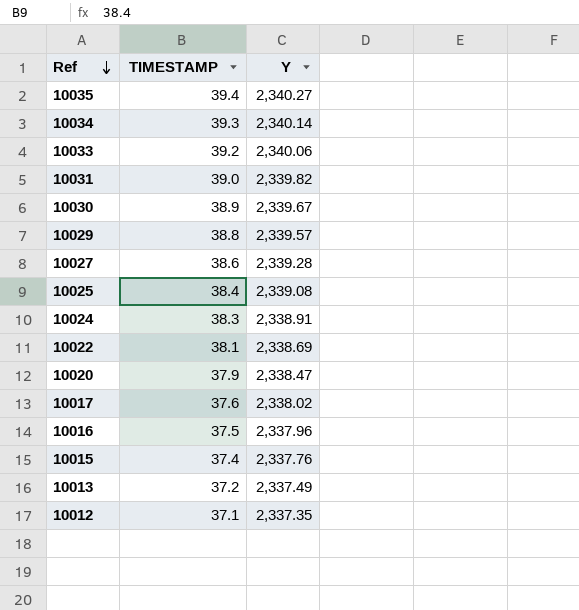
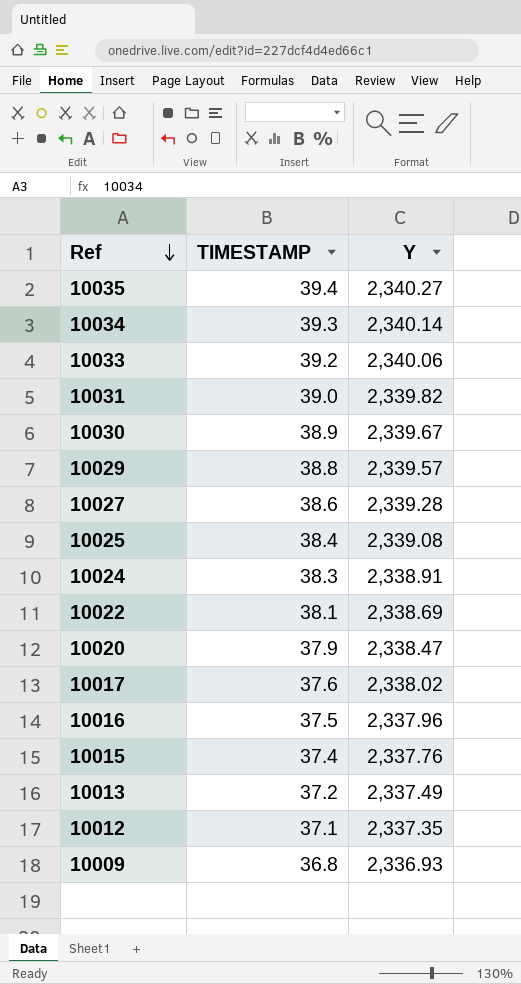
row 10009: none -> 36.8 | 2,336.93

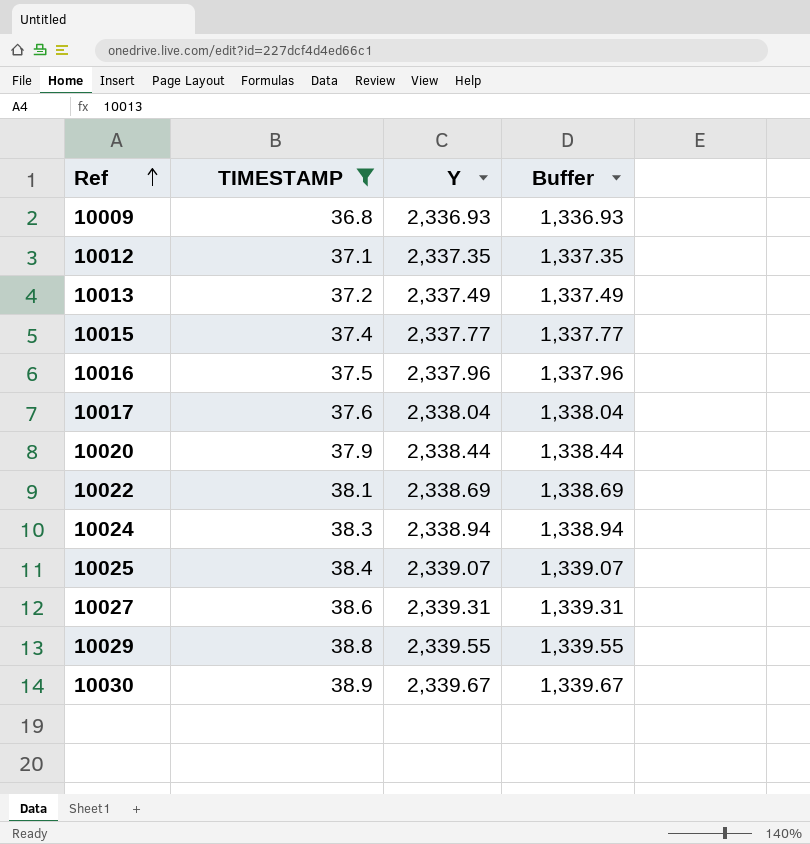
filter: none -> TIMESTAMP <= 38.9
row order: Ref descending -> Ref ascending
column Buffer | formula: none -> [Y] - 1000
10015 | Y: 2,337.76 -> 2,337.77
10017 | Y: 2,338.02 -> 2,338.04
10020 | Y: 2,338.47 -> 2,338.44
10024 | Y: 2,338.91 -> 2,338.94
10025 | Y: 2,339.08 -> 2,339.07
10027 | Y: 2,339.28 -> 2,339.31
10029 | Y: 2,339.57 -> 2,339.55

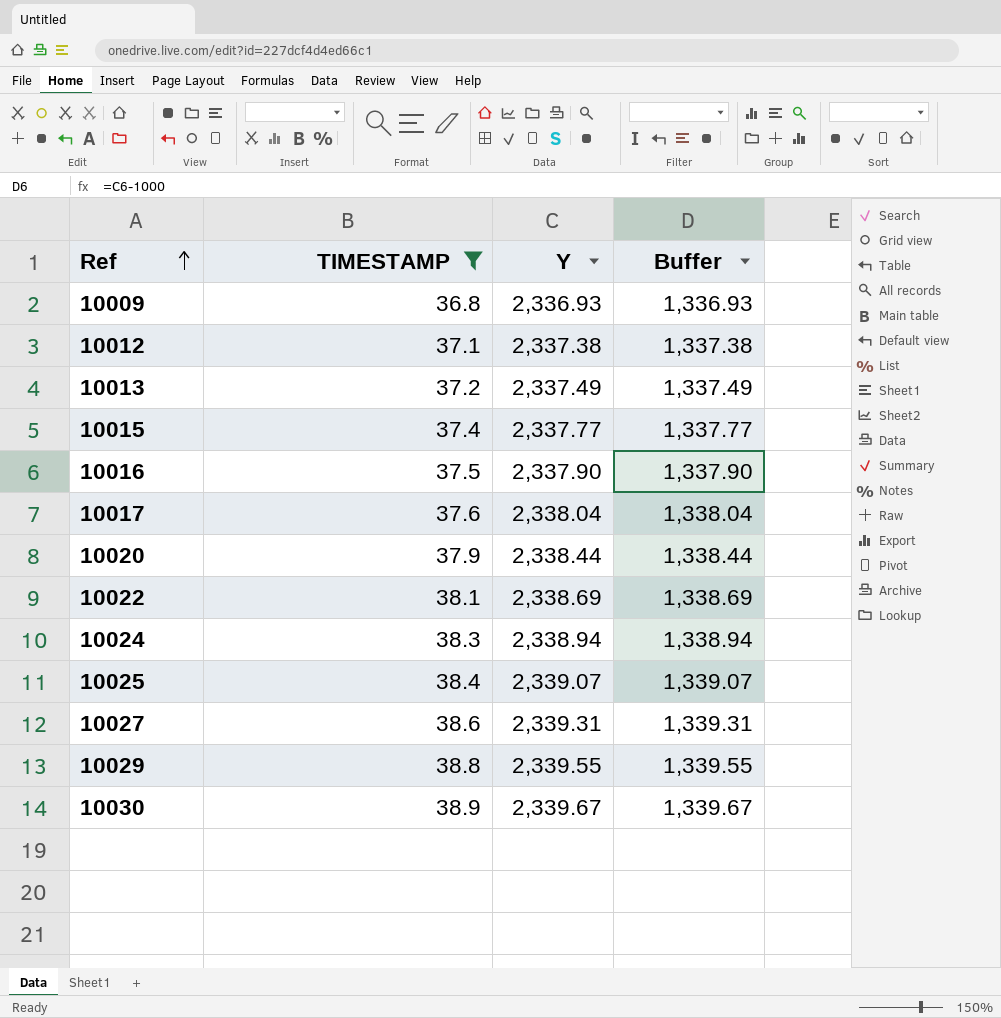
10012 | Y: 2,337.35 -> 2,337.38
10012 | Buffer: 1,337.35 -> 1,337.38
10016 | Y: 2,337.96 -> 2,337.90
10016 | Buffer: 1,337.96 -> 1,337.90

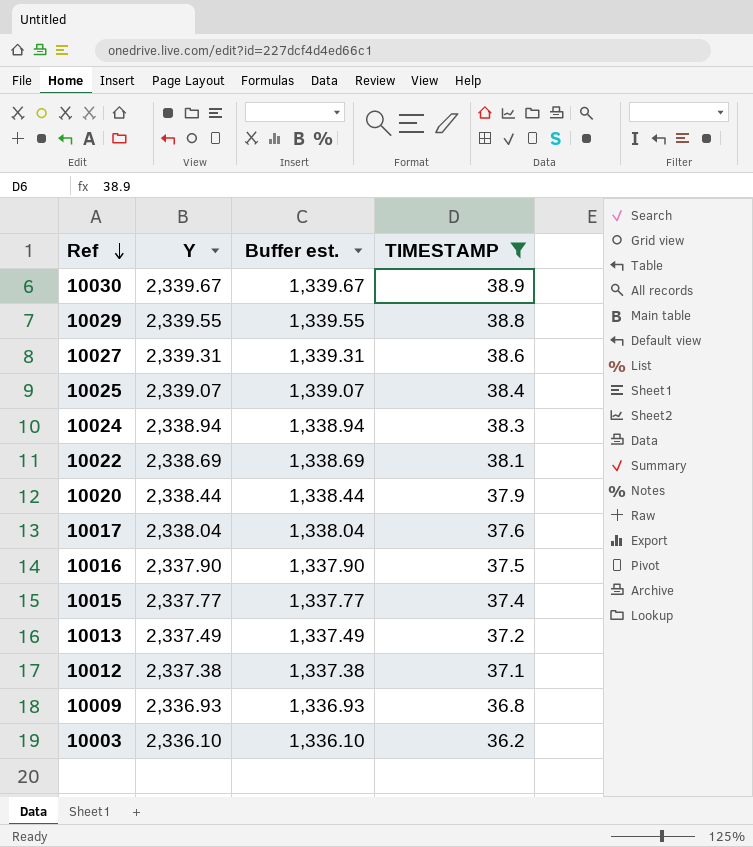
row order: Ref ascending -> Ref descending
column name: Buffer -> Buffer est.
column TIMESTAMP | position: 2 -> 4
row 10003: none -> 2,336.10 | 1,336.10 | 36.2

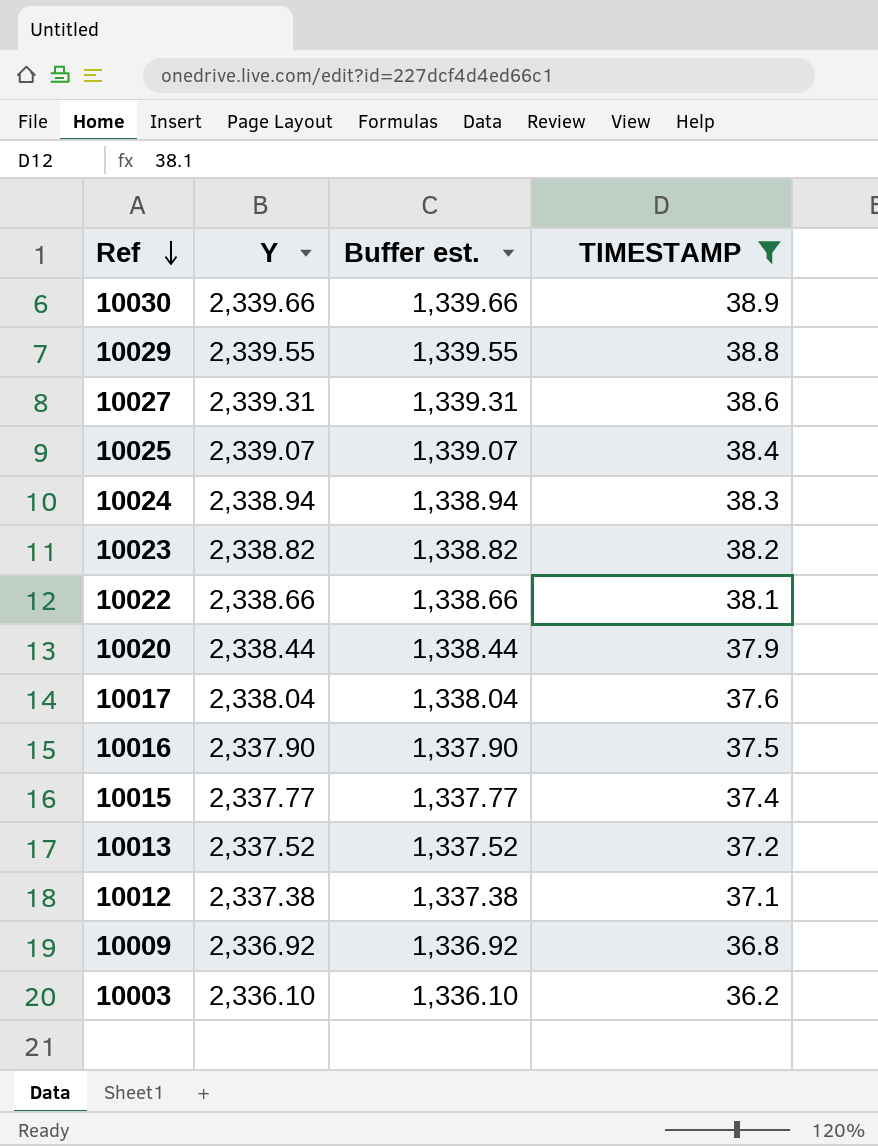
10030 | Y: 2,339.67 -> 2,339.66
10030 | Buffer est.: 1,339.67 -> 1,339.66
row 10023: none -> 2,338.82 | 1,338.82 | 38.2
10022 | Y: 2,338.69 -> 2,338.66
10022 | Buffer est.: 1,338.69 -> 1,338.66
10013 | Y: 2,337.49 -> 2,337.52
10013 | Buffer est.: 1,337.49 -> 1,337.52
10009 | Y: 2,336.93 -> 2,336.92
10009 | Buffer est.: 1,336.93 -> 1,336.92

